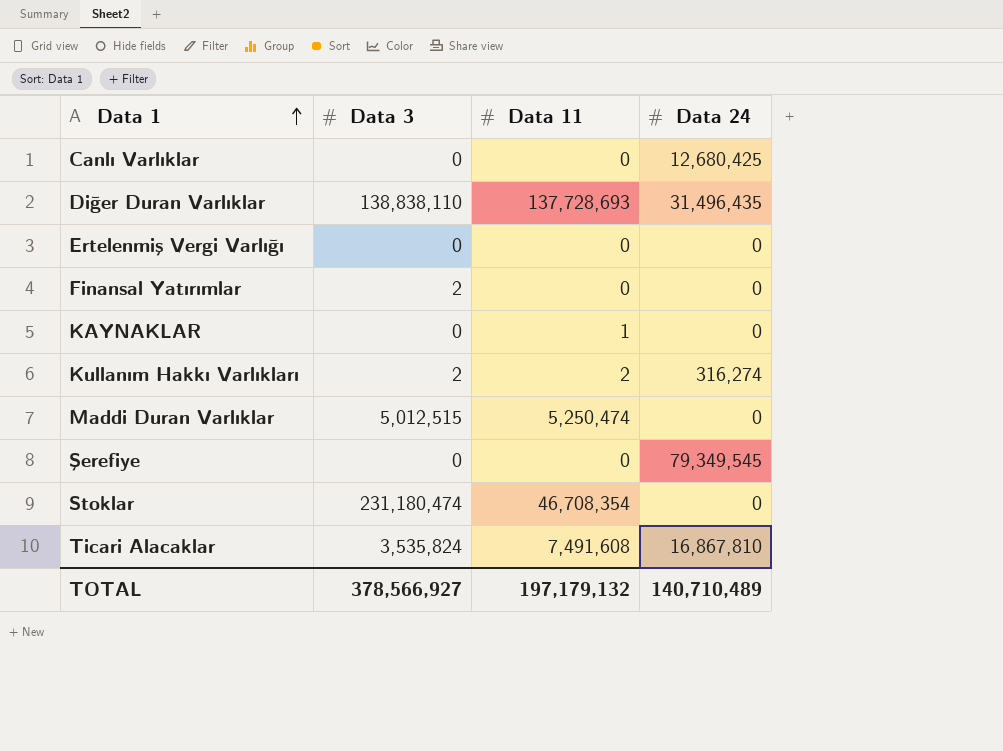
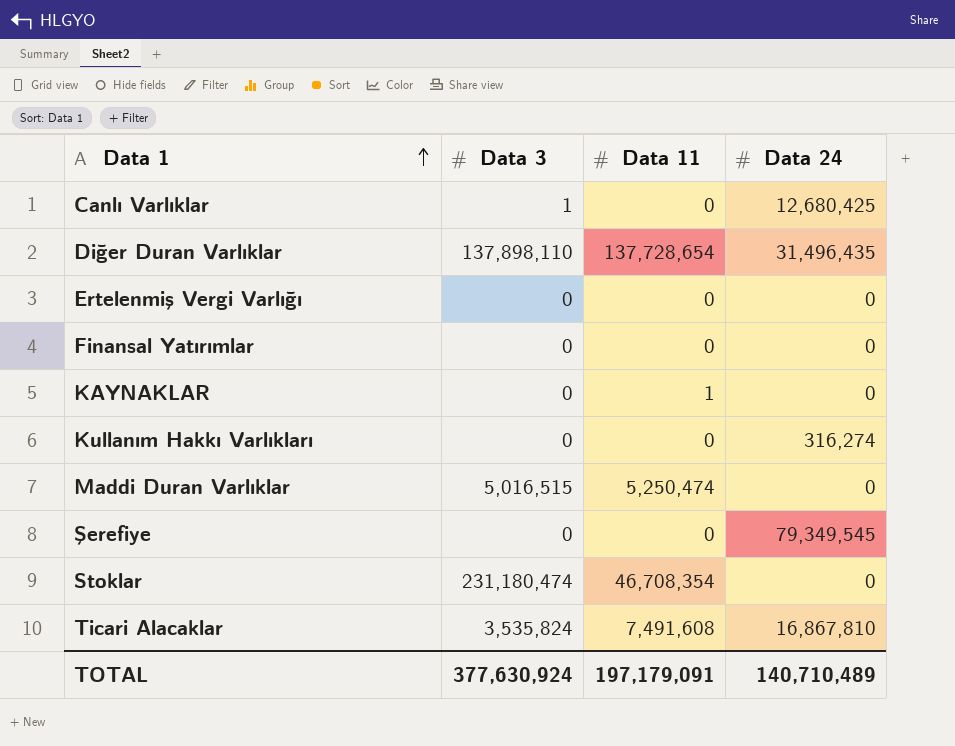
Canlı Varlıklar | Data 3: 0 -> 1
Diğer Duran Varlıklar | Data 3: 138,838,110 -> 137,898,110
Diğer Duran Varlıklar | Data 11: 137,728,693 -> 137,728,654
Finansal Yatırımlar | Data 3: 2 -> 0
Kullanım Hakkı Varlıkları | Data 3: 2 -> 0
Kullanım Hakkı Varlıkları | Data 11: 2 -> 0
Maddi Duran Varlıklar | Data 3: 5,012,515 -> 5,016,515
TOTAL | Data 3: 378,566,927 -> 377,630,924
TOTAL | Data 11: 197,179,132 -> 197,179,091

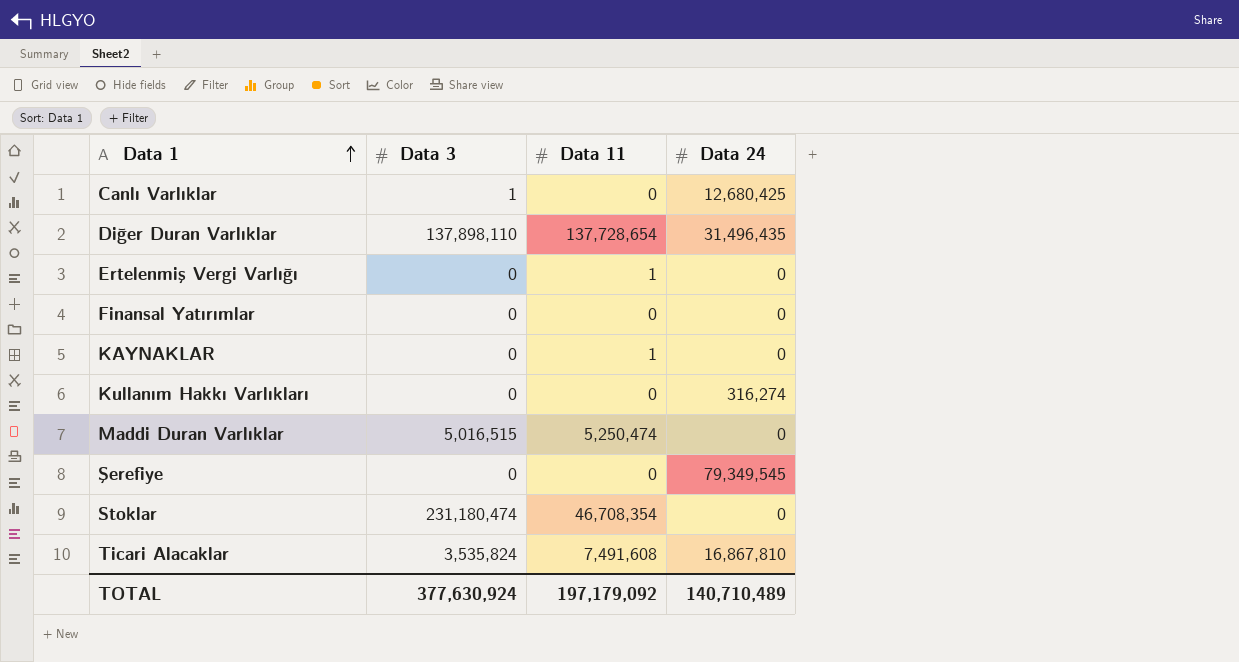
Ertelenmiş Vergi Varlığı | Data 11: 0 -> 1
TOTAL | Data 11: 197,179,091 -> 197,179,092

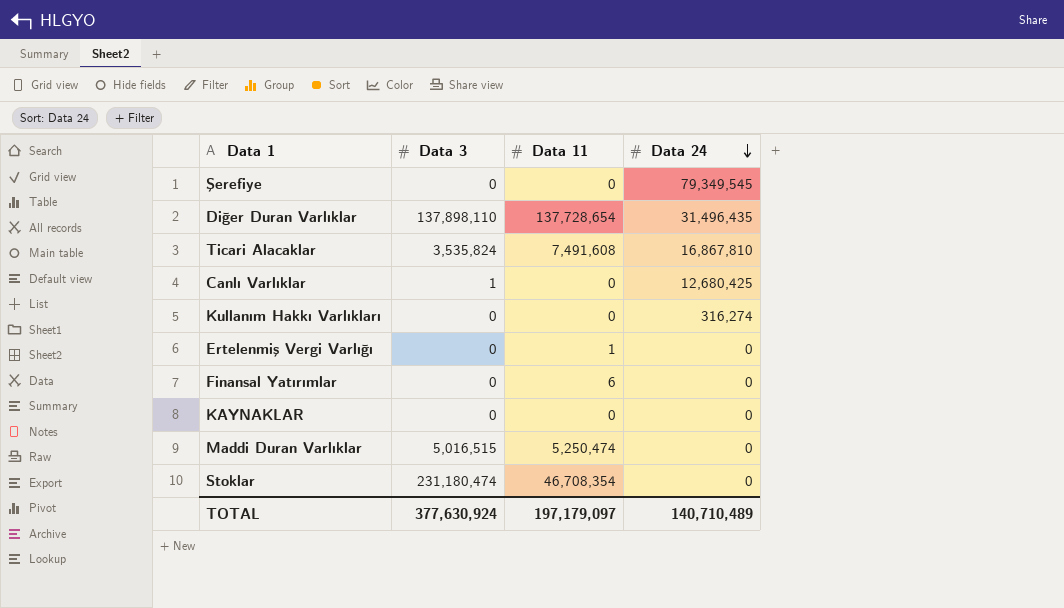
row order: Data 1 ascending -> Data 24 descending
Finansal Yatırımlar | Data 11: 0 -> 6
KAYNAKLAR | Data 11: 1 -> 0
TOTAL | Data 11: 197,179,092 -> 197,179,097

